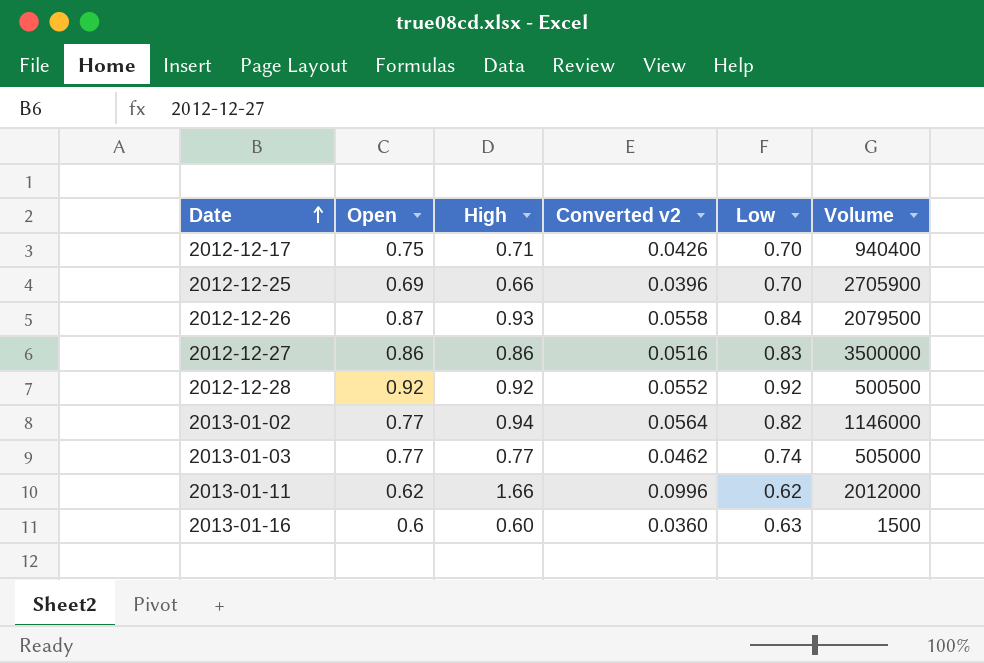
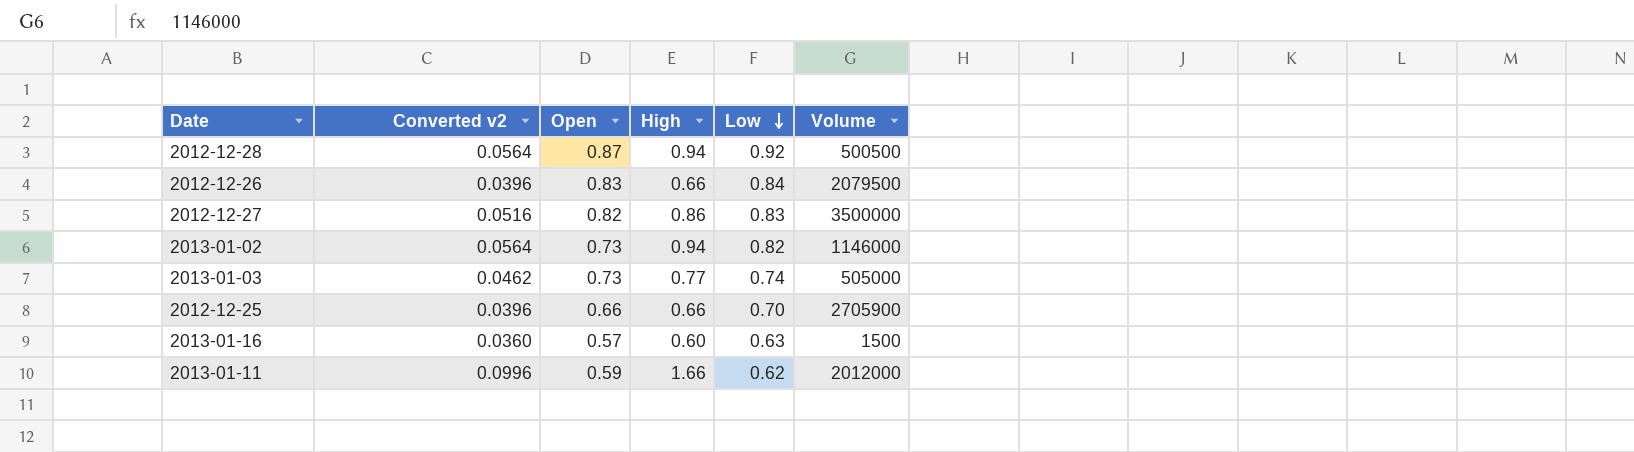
row order: Date ascending -> Low descending
column Converted v2 | position: 4 -> 2
row 2012-12-17: 0.75 | 0.71 | 0.0426 | 0.70 | 940400 -> none
2012-12-28 | Converted v2: 0.0552 -> 0.0564
2012-12-28 | Open: 0.92 -> 0.87
2012-12-28 | High: 0.92 -> 0.94
2012-12-26 | Converted v2: 0.0558 -> 0.0396
2012-12-26 | Open: 0.87 -> 0.83
2012-12-26 | High: 0.93 -> 0.66
2012-12-27 | Open: 0.86 -> 0.82
2013-01-02 | Open: 0.77 -> 0.73
2013-01-03 | Open: 0.77 -> 0.73
2012-12-25 | Open: 0.69 -> 0.66
2013-01-16 | Open: 0.6 -> 0.57
2013-01-11 | Open: 0.62 -> 0.59

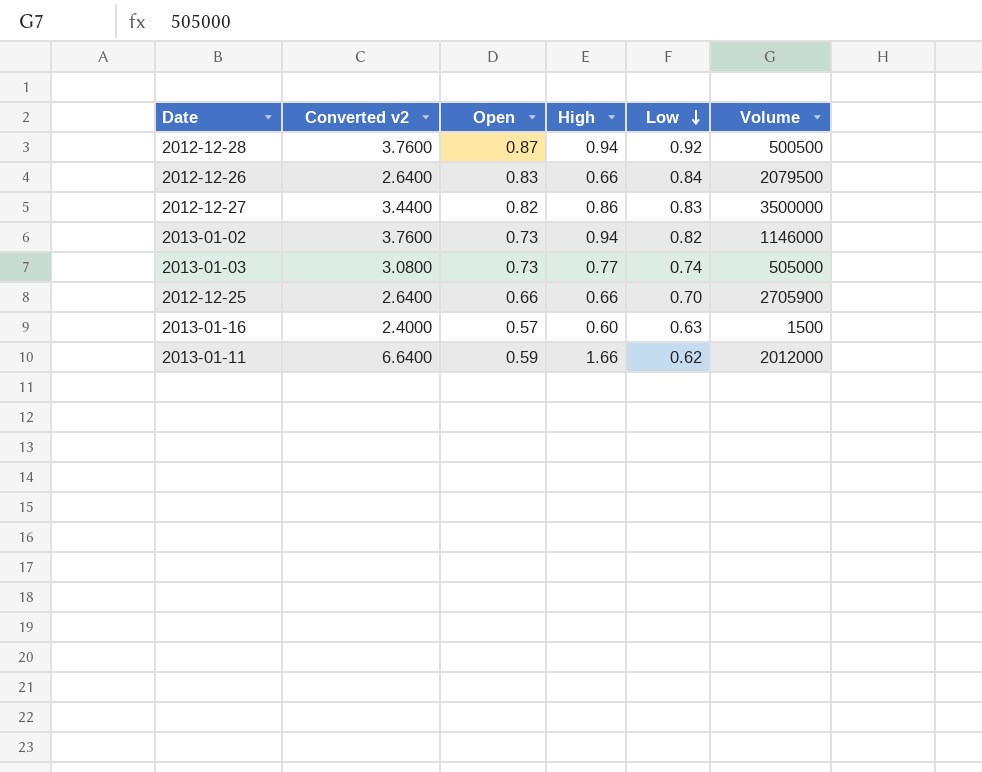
column Converted v2 | formula: [High] * 0.06 -> [High] * 4

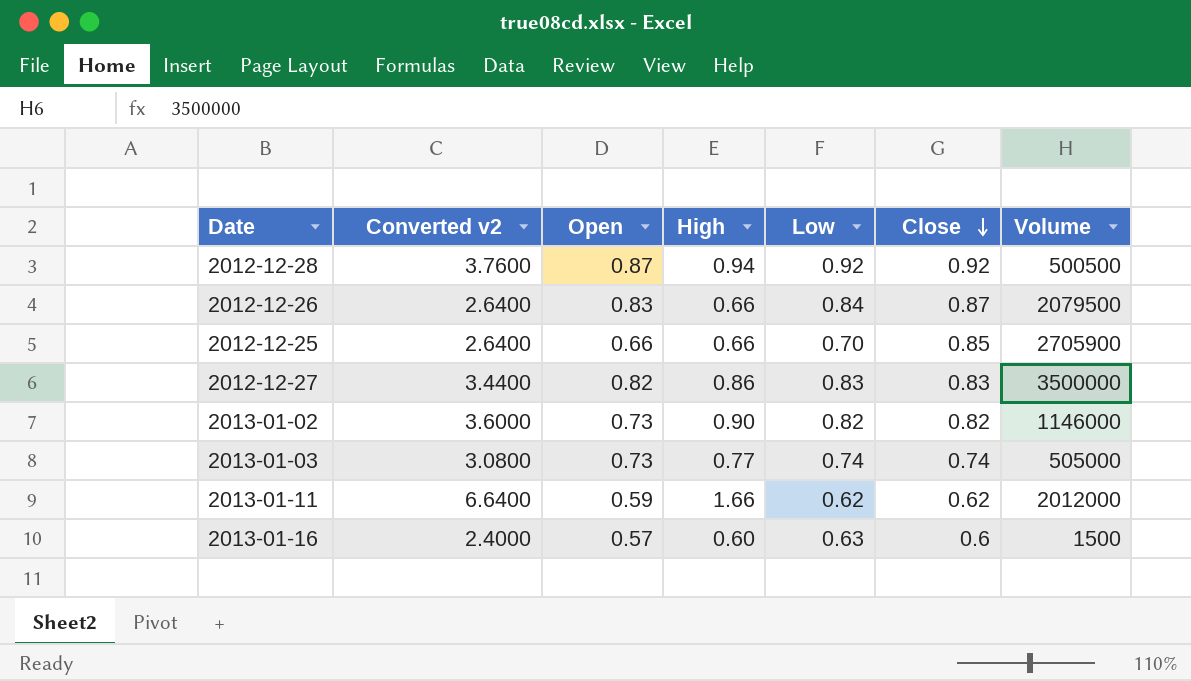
row order: Low descending -> Close descending
column Close | position: none -> 6
2013-01-02 | Converted v2: 3.7600 -> 3.6000
2013-01-02 | High: 0.94 -> 0.90

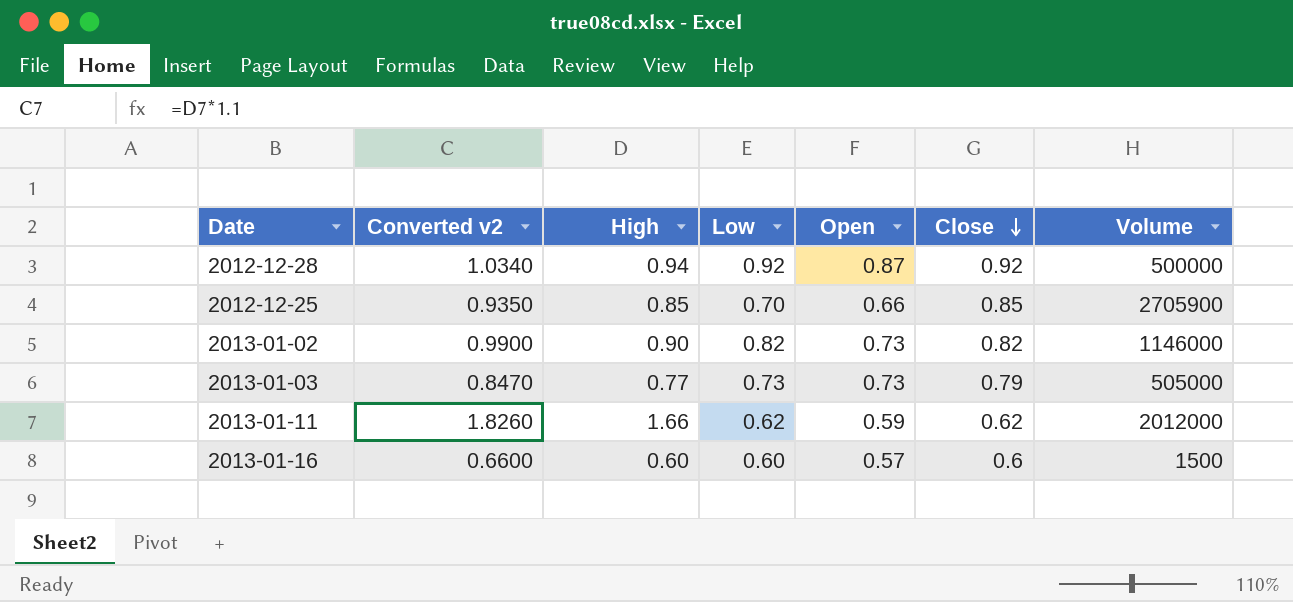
column Converted v2 | formula: [High] * 4 -> [High] * 1.1
column Open | position: 3 -> 5
row 2012-12-26: 2.6400 | 0.83 | 0.66 | 0.84 | 0.87 | 2079500 -> none
row 2012-12-27: 3.4400 | 0.82 | 0.86 | 0.83 | 0.83 | 3500000 -> none
2012-12-28 | Volume: 500500 -> 500000
2012-12-25 | High: 0.66 -> 0.85
2013-01-03 | Low: 0.74 -> 0.73
2013-01-03 | Close: 0.74 -> 0.79
2013-01-16 | Low: 0.63 -> 0.60

